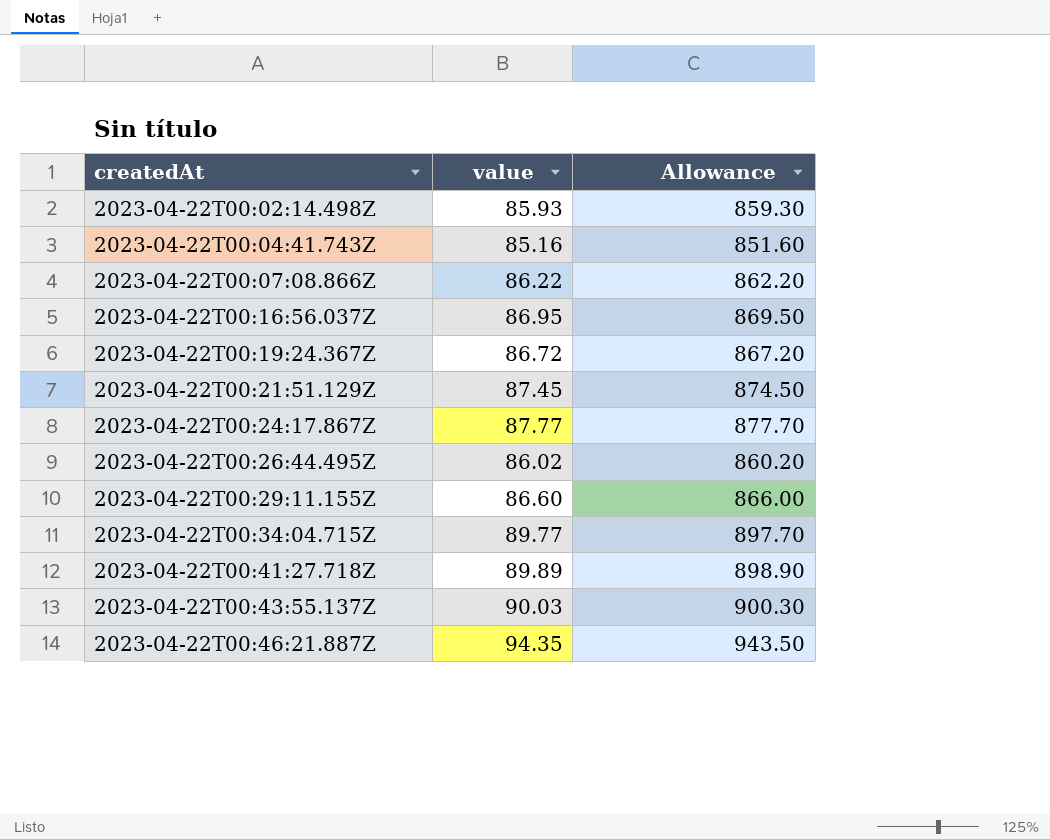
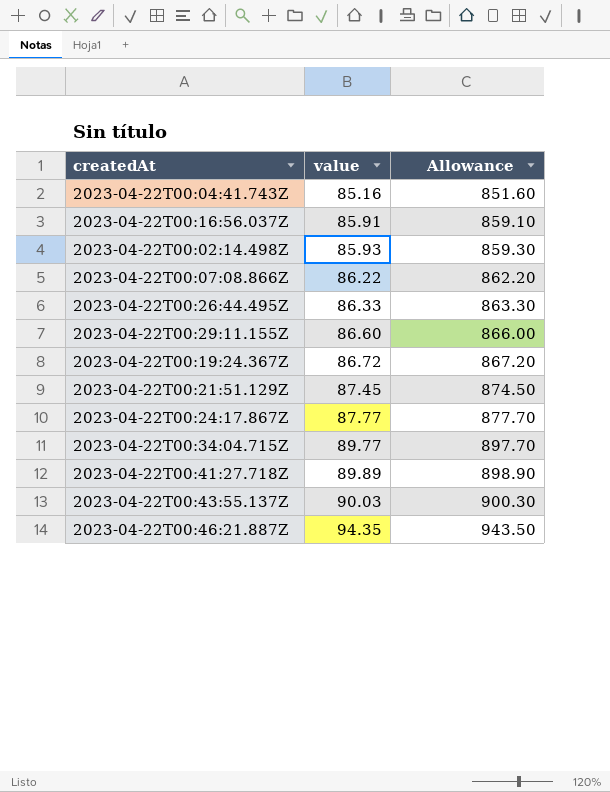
row order: createdAt ascending -> value ascending
2023-04-22T00:16:56.037Z | value: 86.95 -> 85.91
2023-04-22T00:16:56.037Z | Allowance: 869.50 -> 859.10
2023-04-22T00:26:44.495Z | value: 86.02 -> 86.33
2023-04-22T00:26:44.495Z | Allowance: 860.20 -> 863.30

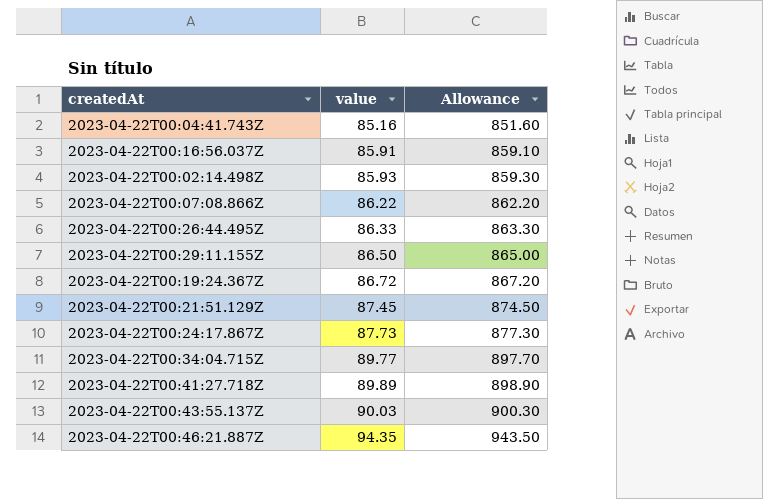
2023-04-22T00:29:11.155Z | value: 86.60 -> 86.50
2023-04-22T00:29:11.155Z | Allowance: 866.00 -> 865.00
2023-04-22T00:24:17.867Z | value: 87.77 -> 87.73
2023-04-22T00:24:17.867Z | Allowance: 877.70 -> 877.30

